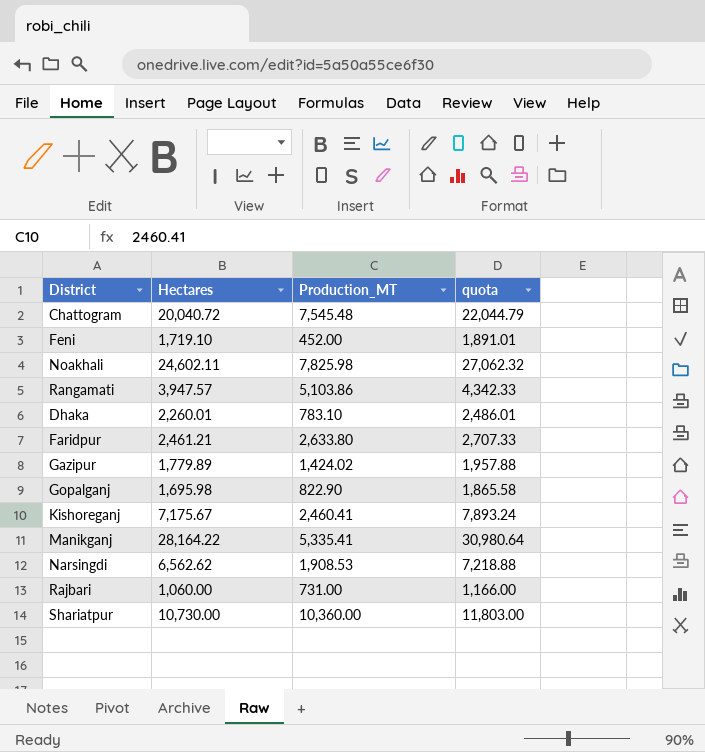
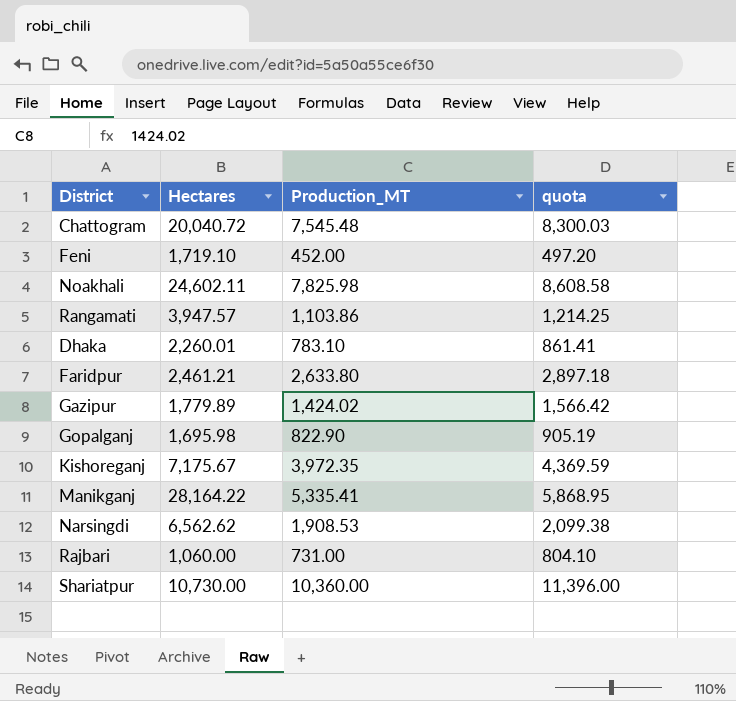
column quota | formula: [Hectares] * 1.1 -> [Production_MT] * 1.1
Rangamati | Production_MT: 5,103.86 -> 1,103.86
Kishoreganj | Production_MT: 2,460.41 -> 3,972.35

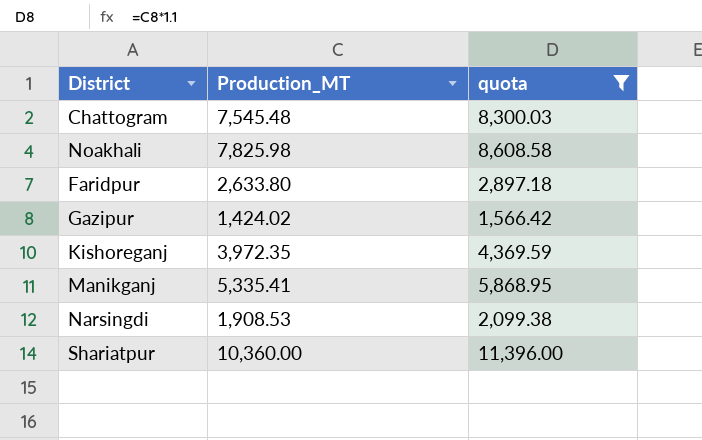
filter: none -> quota >= 1,566.42
column Hectares | position: 2 -> none

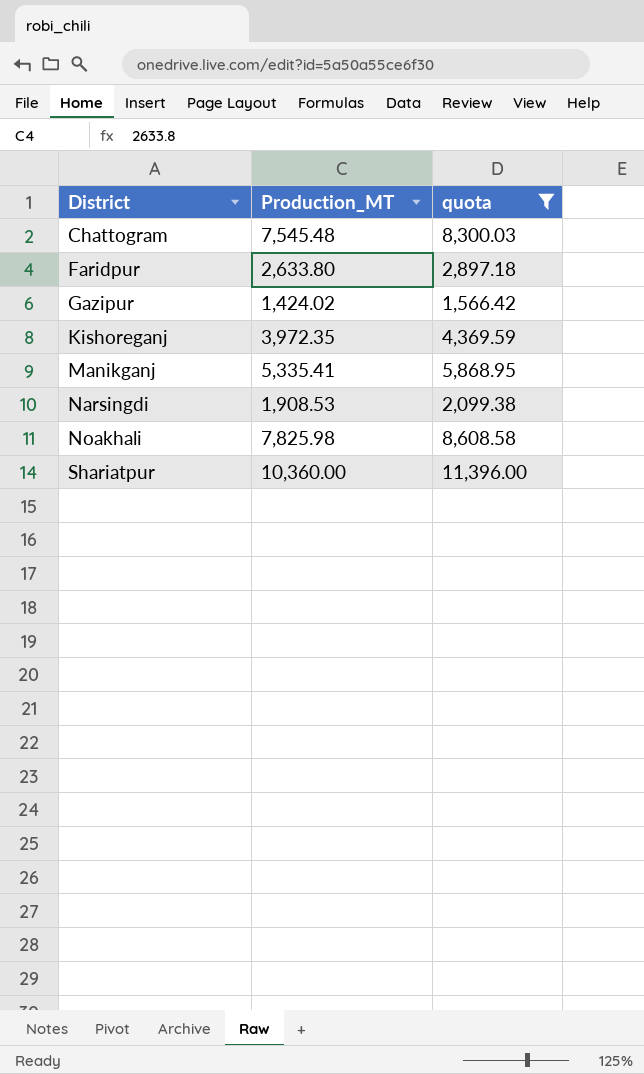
row order: none -> District ascending

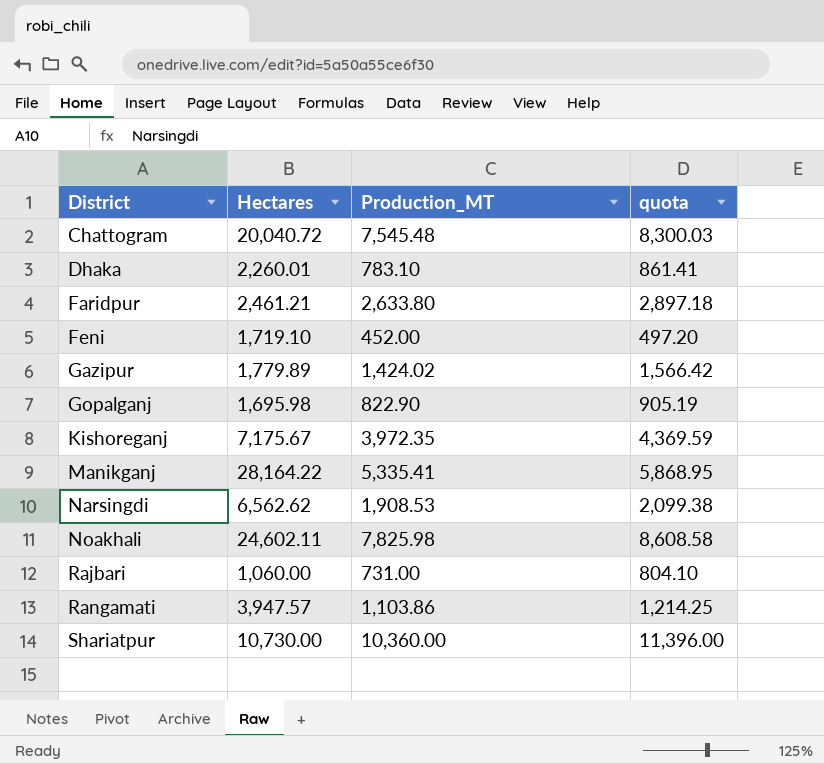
filter: quota >= 1,566.42 -> none
column Hectares | position: none -> 2

